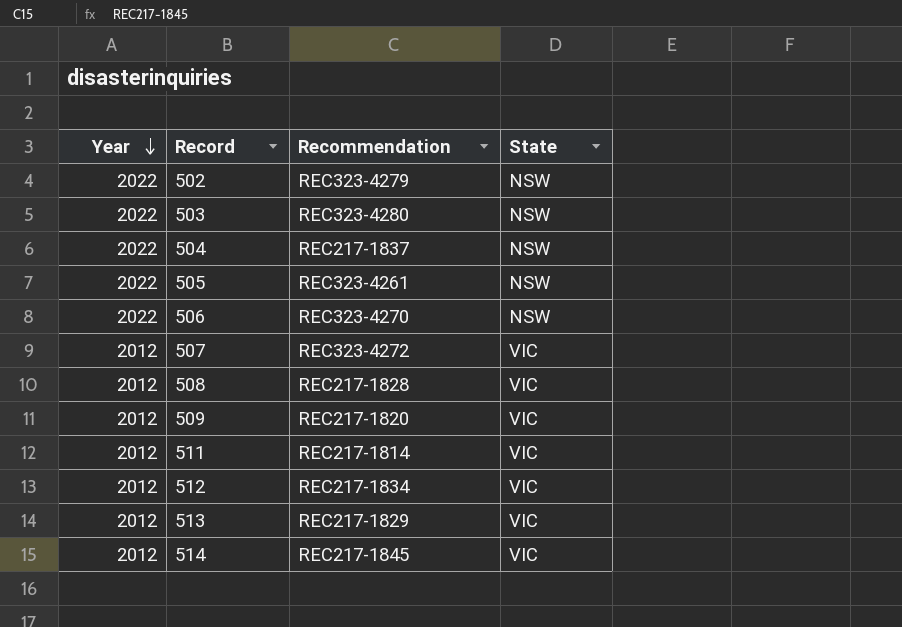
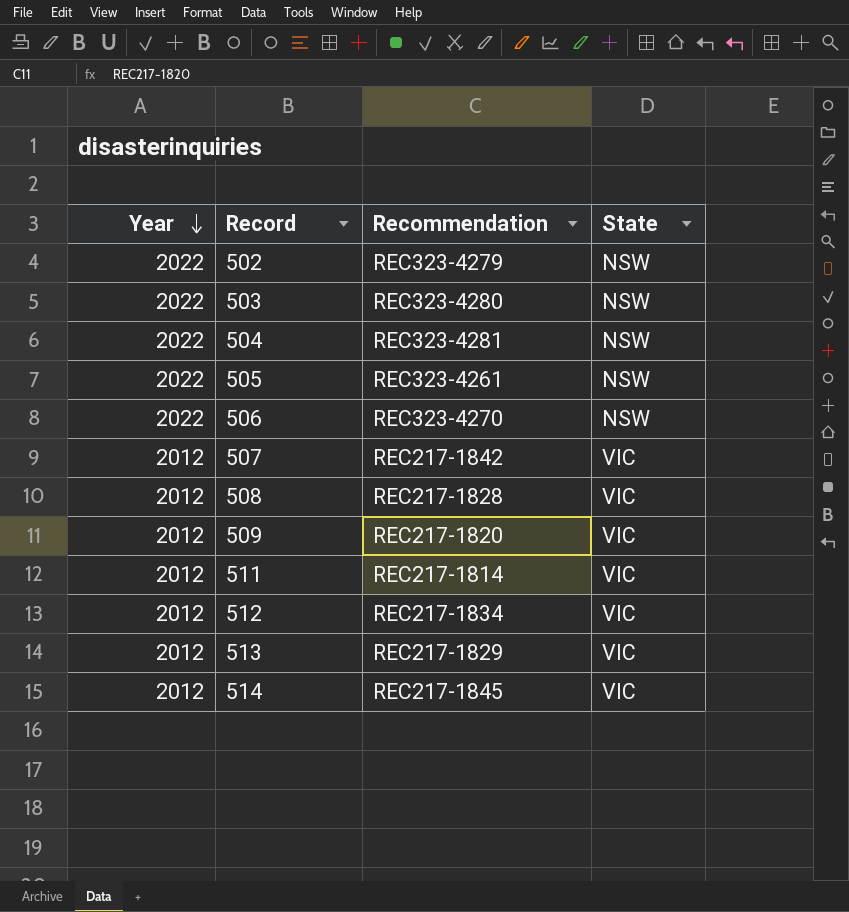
504 | Recommendation: REC217-1837 -> REC323-4281
507 | Recommendation: REC323-4272 -> REC217-1842

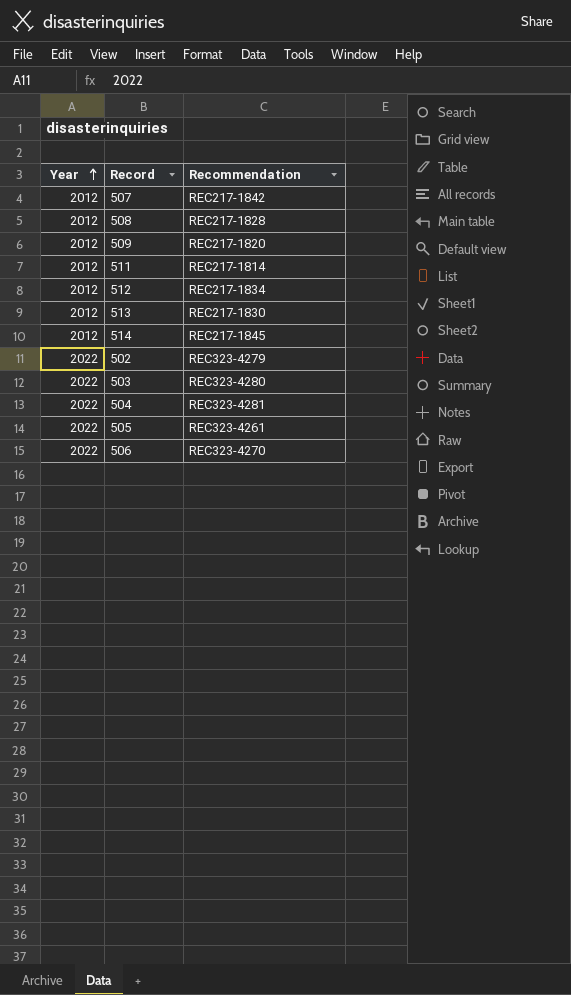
row order: Year descending -> Year ascending
column State | position: 4 -> none
513 | Recommendation: REC217-1829 -> REC217-1830

